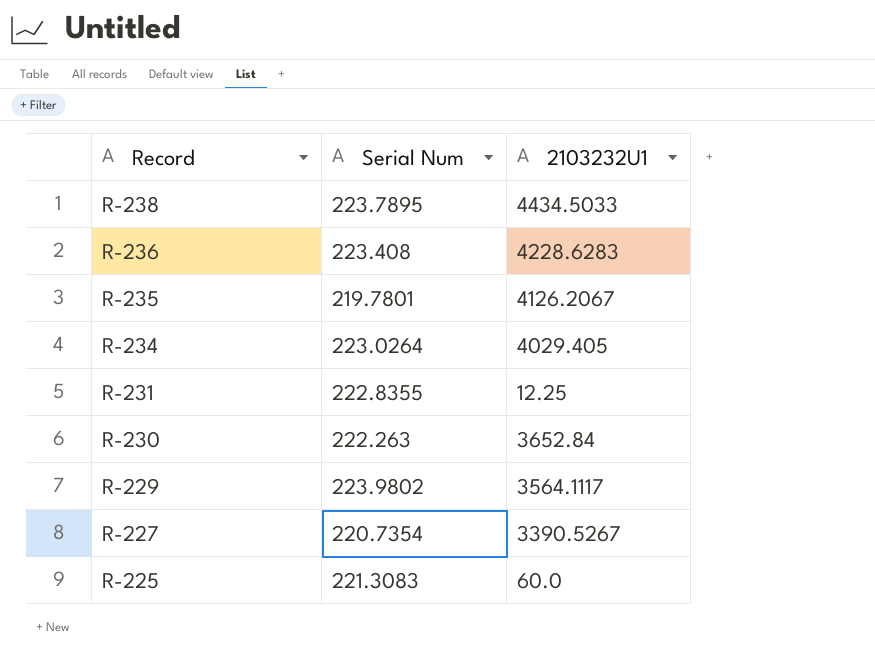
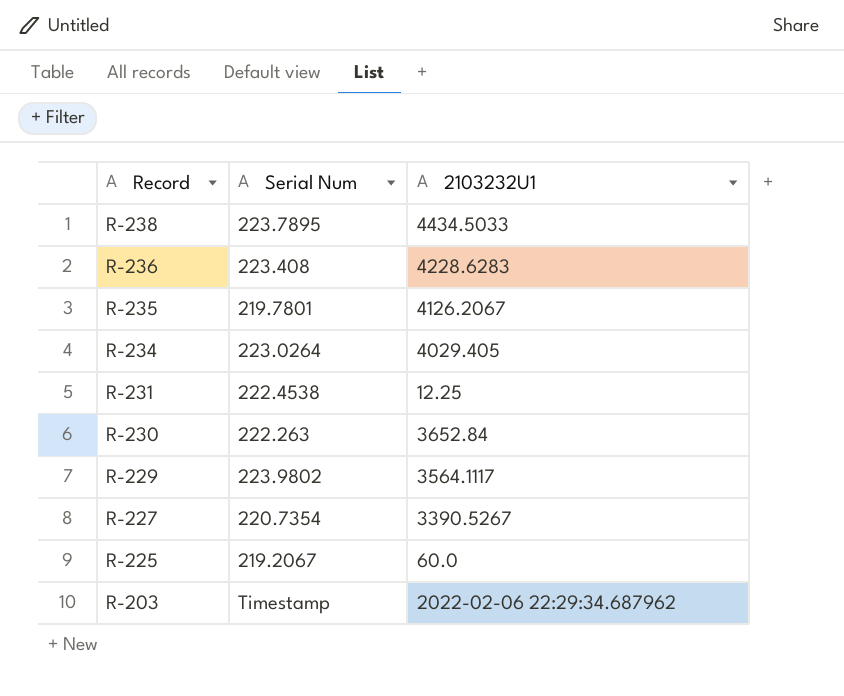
R-231 | Serial Num: 222.8355 -> 222.4538
R-225 | Serial Num: 221.3083 -> 219.2067
row R-203: none -> Timestamp | 2022-02-06 22:29:34.687962

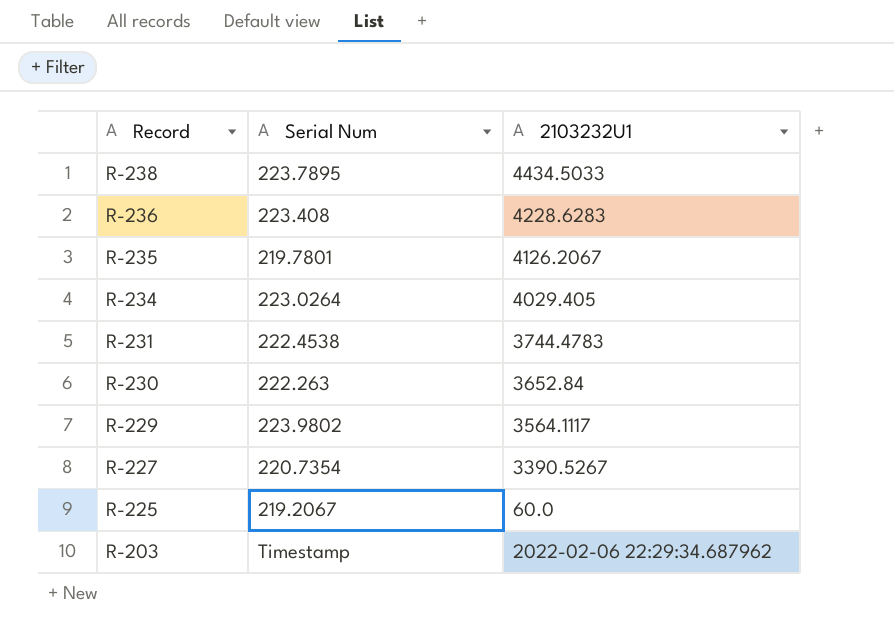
R-231 | 2103232U1: 12.25 -> 3744.4783

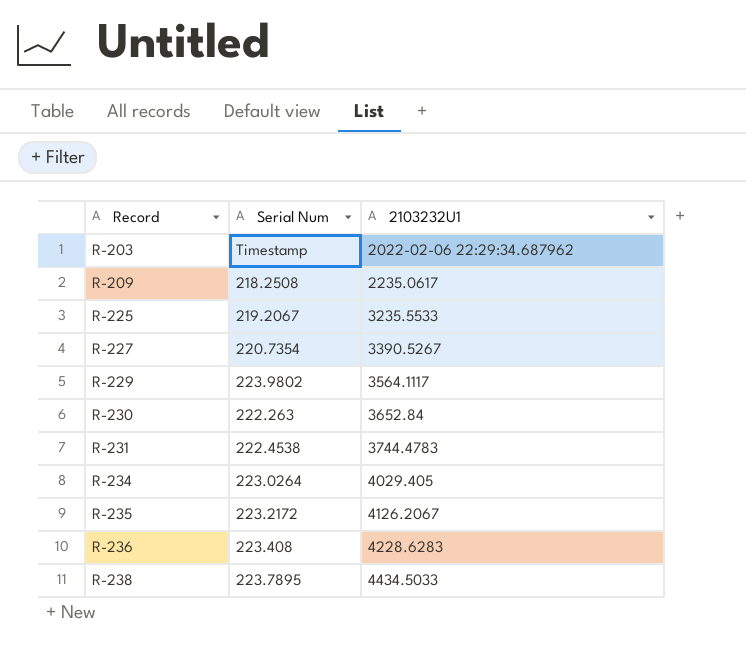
row order: Record descending -> Record ascending
row R-209: none -> 218.2508 | 2235.0617
R-225 | 2103232U1: 60.0 -> 3235.5533
R-235 | Serial Num: 219.7801 -> 223.2172

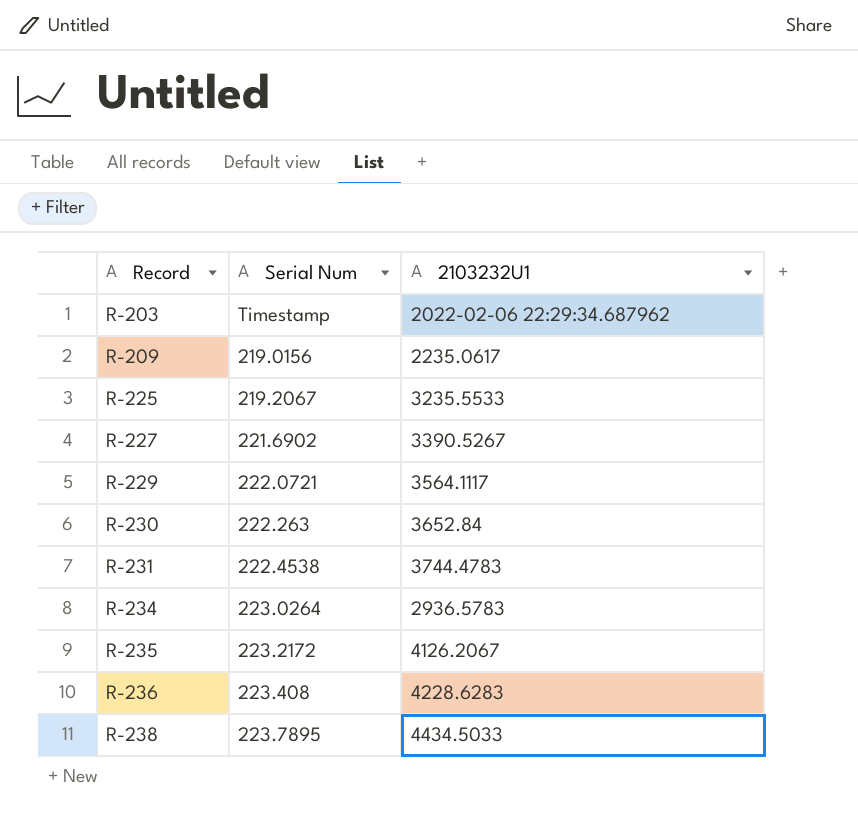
R-209 | Serial Num: 218.2508 -> 219.0156
R-227 | Serial Num: 220.7354 -> 221.6902
R-229 | Serial Num: 223.9802 -> 222.0721
R-234 | 2103232U1: 4029.405 -> 2936.5783

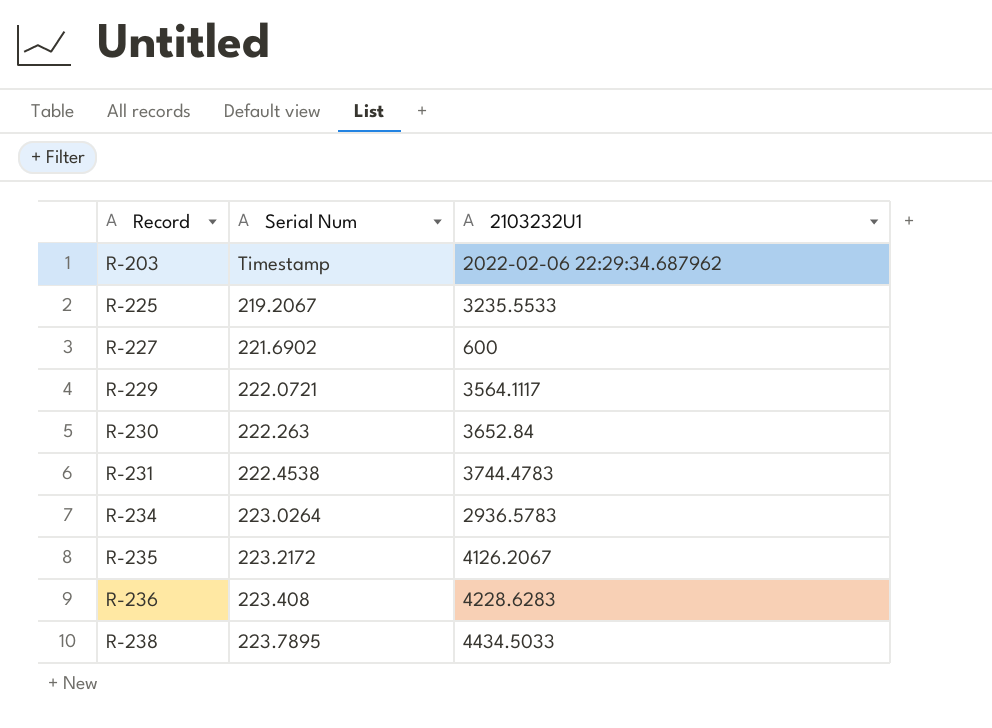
row R-209: 219.0156 | 2235.0617 -> none
R-227 | 2103232U1: 3390.5267 -> 600

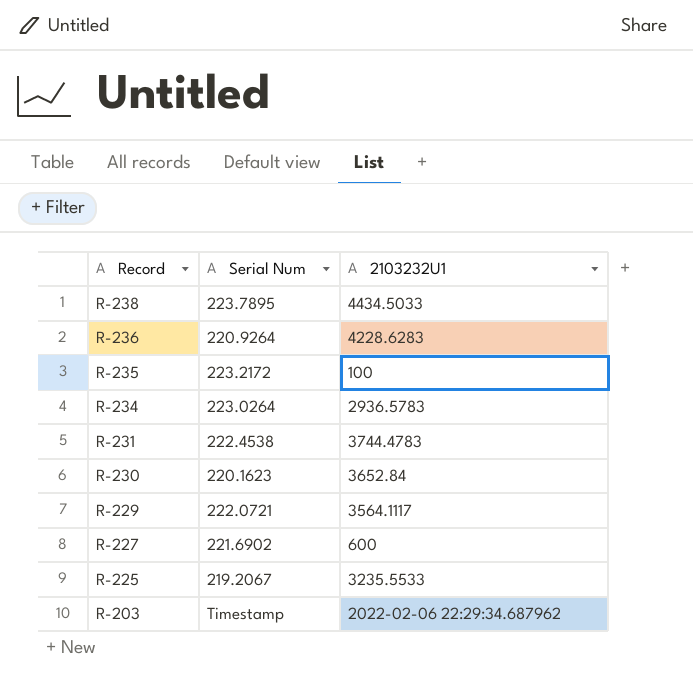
row order: Record ascending -> Record descending
R-236 | Serial Num: 223.408 -> 220.9264
R-235 | 2103232U1: 4126.2067 -> 100
R-230 | Serial Num: 222.263 -> 220.1623

